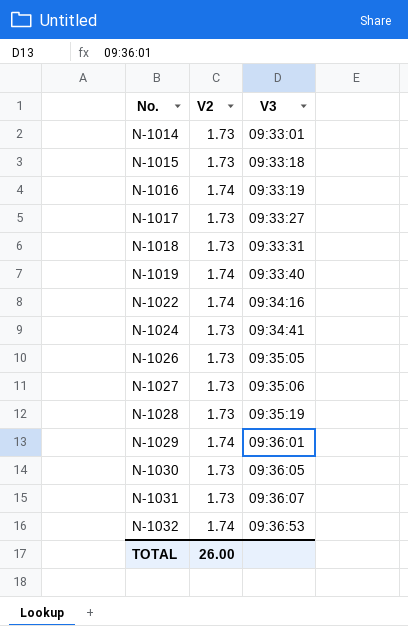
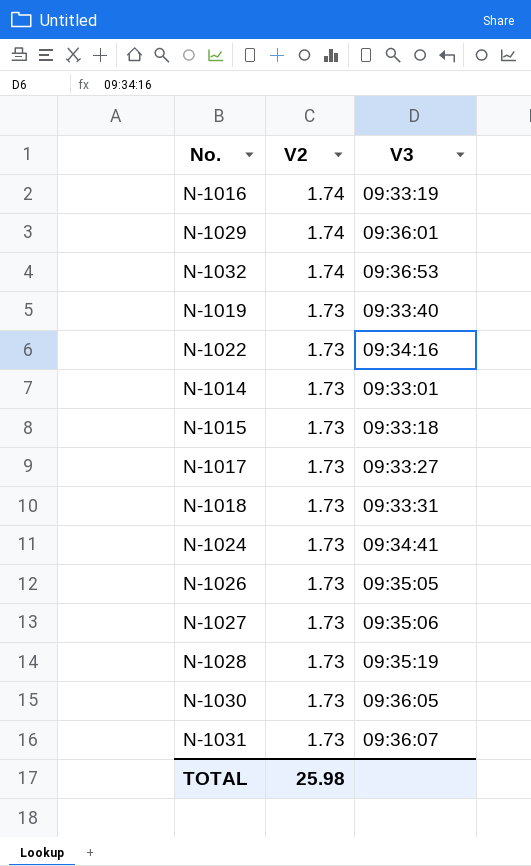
row order: No. ascending -> V2 descending
N-1019 | V2: 1.74 -> 1.73
N-1022 | V2: 1.74 -> 1.73
TOTAL | V2: 26.00 -> 25.98

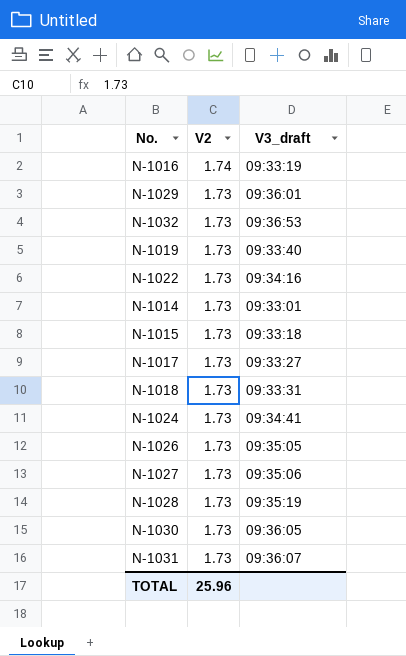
column name: V3 -> V3_draft
N-1029 | V2: 1.74 -> 1.73
N-1032 | V2: 1.74 -> 1.73
TOTAL | V2: 25.98 -> 25.96

